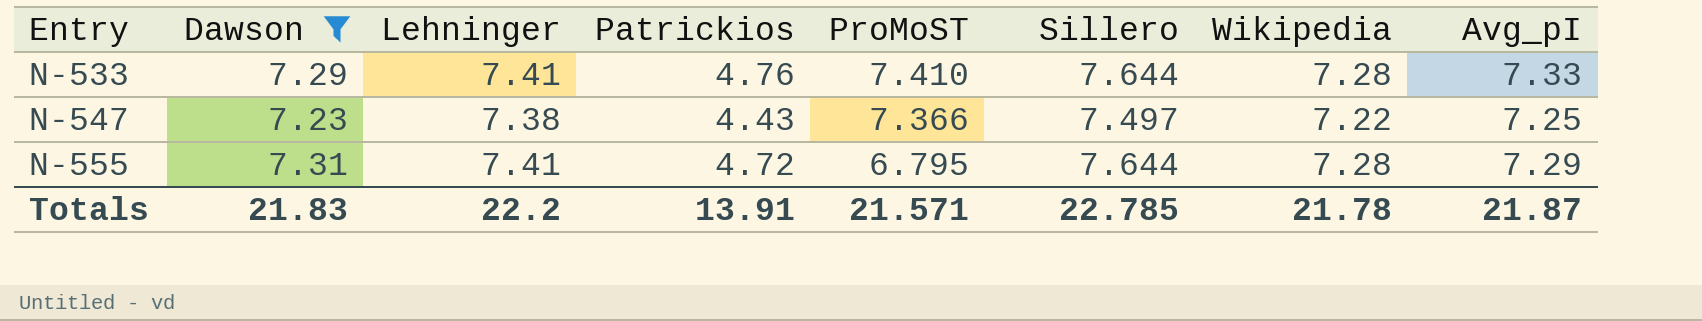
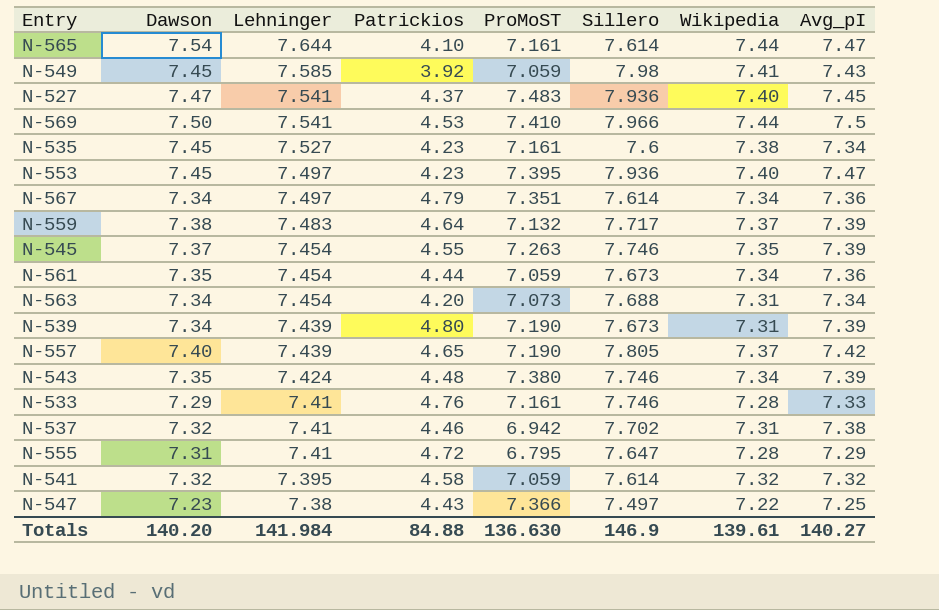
filter: Dawson <= 7.31 -> none
row order: Entry ascending -> Lehninger descending
N-533 | ProMoST: 7.410 -> 7.161
N-533 | Sillero: 7.644 -> 7.746
N-555 | Sillero: 7.644 -> 7.647
Totals | Dawson: 21.83 -> 140.20
Totals | Lehninger: 22.2 -> 141.984
Totals | Patrickios: 13.91 -> 84.88
Totals | ProMoST: 21.571 -> 136.630
Totals | Sillero: 22.785 -> 146.9
Totals | Wikipedia: 21.78 -> 139.61
Totals | Avg_pI: 21.87 -> 140.27

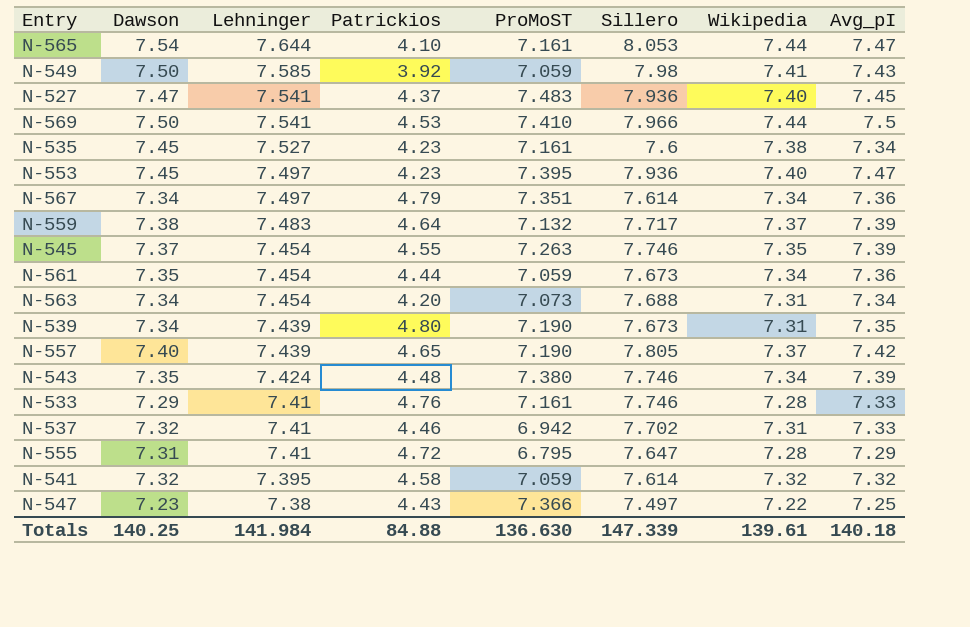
N-565 | Sillero: 7.614 -> 8.053
N-549 | Dawson: 7.45 -> 7.50
N-539 | Avg_pI: 7.39 -> 7.35
N-537 | Avg_pI: 7.38 -> 7.33
Totals | Dawson: 140.20 -> 140.25
Totals | Sillero: 146.9 -> 147.339
Totals | Avg_pI: 140.27 -> 140.18

